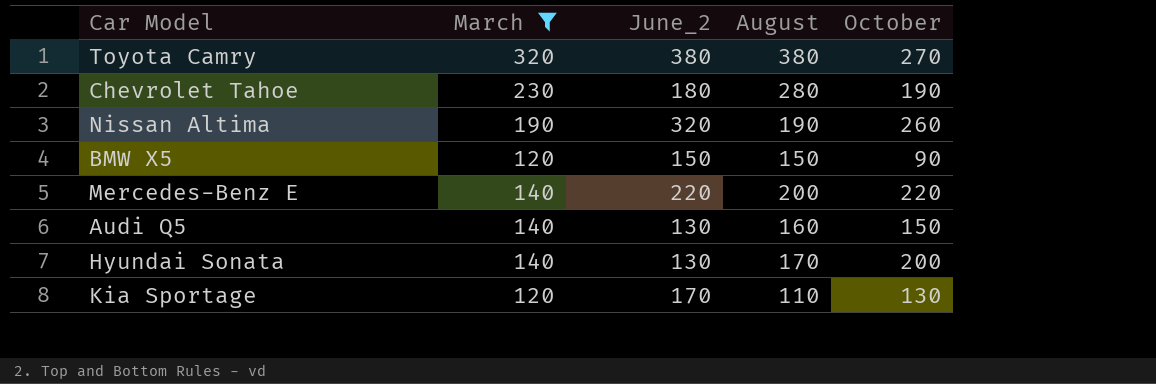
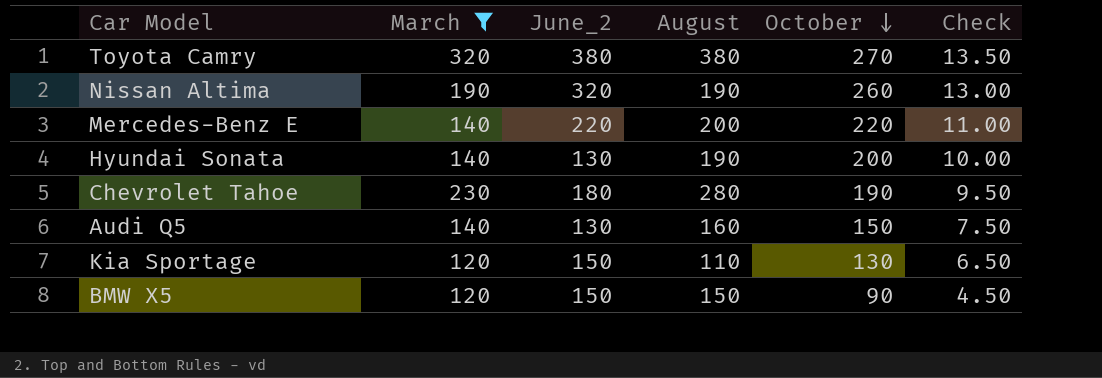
row order: none -> October descending
column Check | formula: none -> [October] * 0.05
Hyundai Sonata | August: 170 -> 190
Kia Sportage | June_2: 170 -> 150

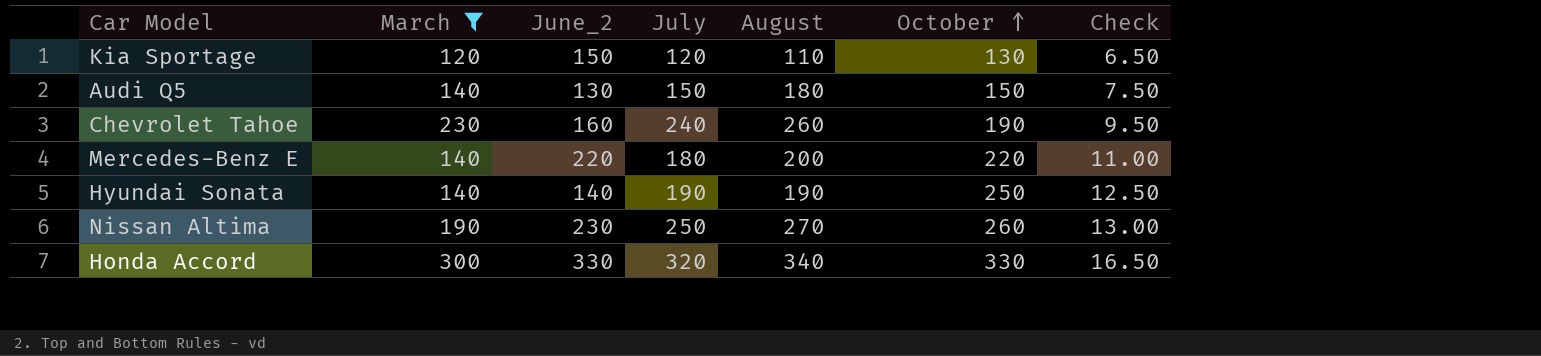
row order: October descending -> October ascending
column July | position: none -> 4
row Toyota Camry: 320 | 380 | 380 | 270 | 13.50 -> none
row BMW X5: 120 | 150 | 150 | 90 | 4.50 -> none
Audi Q5 | August: 160 -> 180
Chevrolet Tahoe | June_2: 180 -> 160
Chevrolet Tahoe | August: 280 -> 260
Hyundai Sonata | June_2: 130 -> 140
Hyundai Sonata | October: 200 -> 250
Hyundai Sonata | Check: 10.00 -> 12.50
Nissan Altima | June_2: 320 -> 230
Nissan Altima | August: 190 -> 270
row Honda Accord: none -> 300 | 330 | 320 | 340 | 330 | 16.50

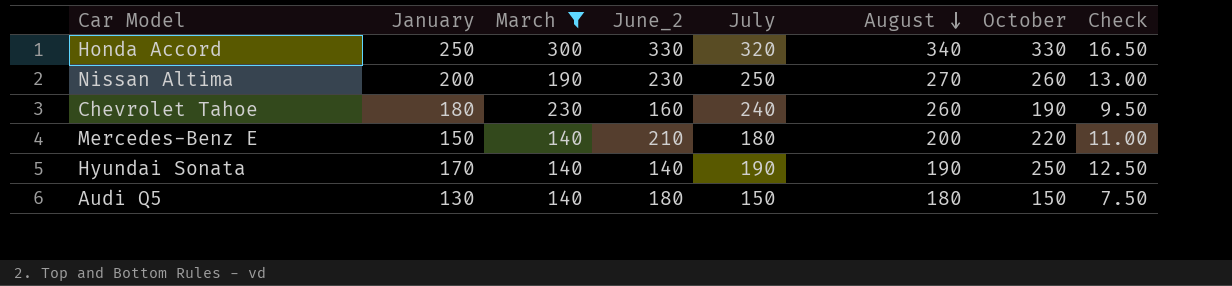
row order: October ascending -> August descending
column January | position: none -> 2
row Kia Sportage: 120 | 150 | 120 | 110 | 130 | 6.50 -> none
Mercedes-Benz E | June_2: 220 -> 210
Audi Q5 | June_2: 130 -> 180

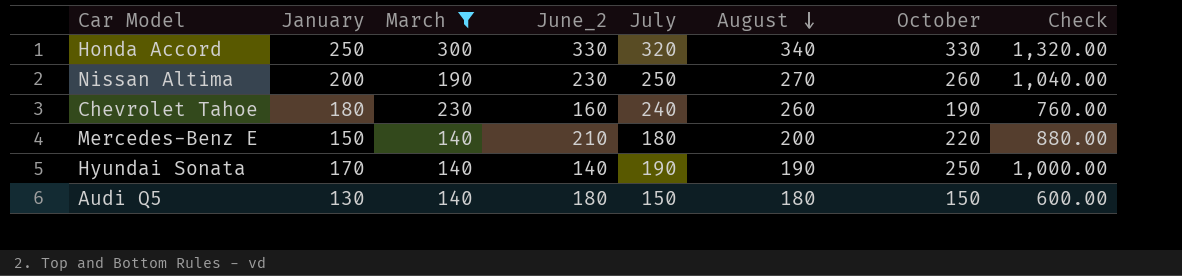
column Check | formula: [October] * 0.05 -> [October] * 4

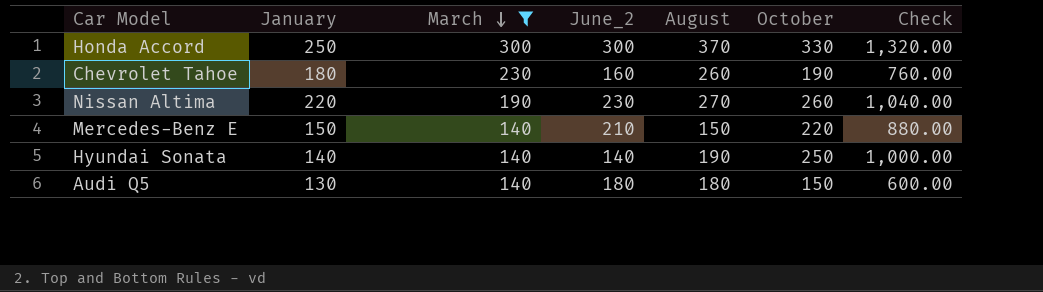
row order: August descending -> March descending
column July | position: 5 -> none
Honda Accord | June_2: 330 -> 300
Honda Accord | August: 340 -> 370
Nissan Altima | January: 200 -> 220
Mercedes-Benz E | August: 200 -> 150
Hyundai Sonata | January: 170 -> 140

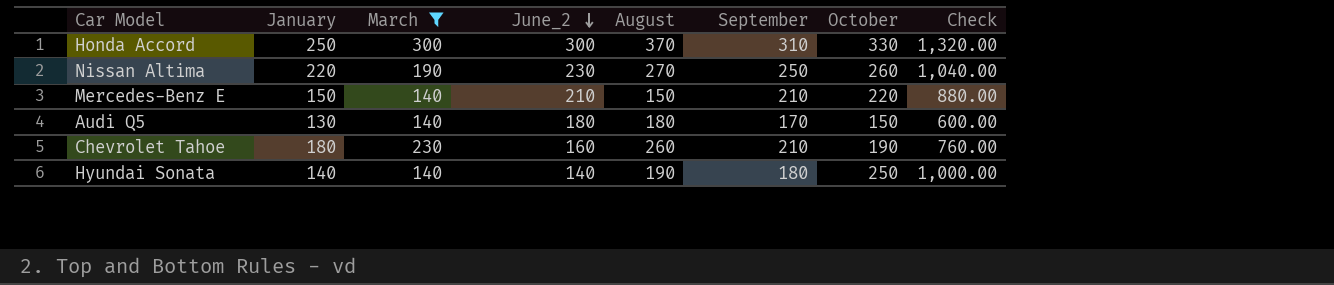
row order: March descending -> June_2 descending
column September | position: none -> 6

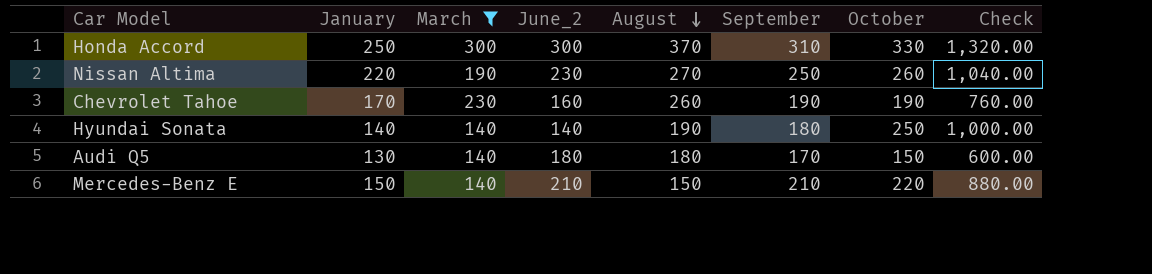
row order: June_2 descending -> August descending
Chevrolet Tahoe | January: 180 -> 170
Chevrolet Tahoe | September: 210 -> 190

